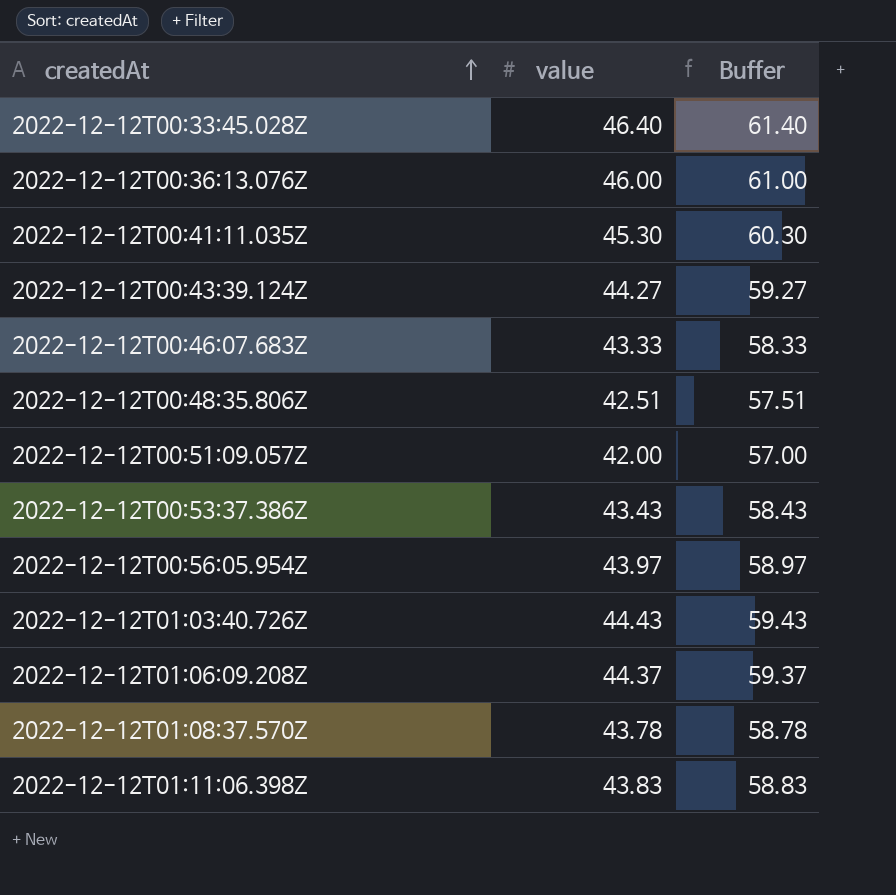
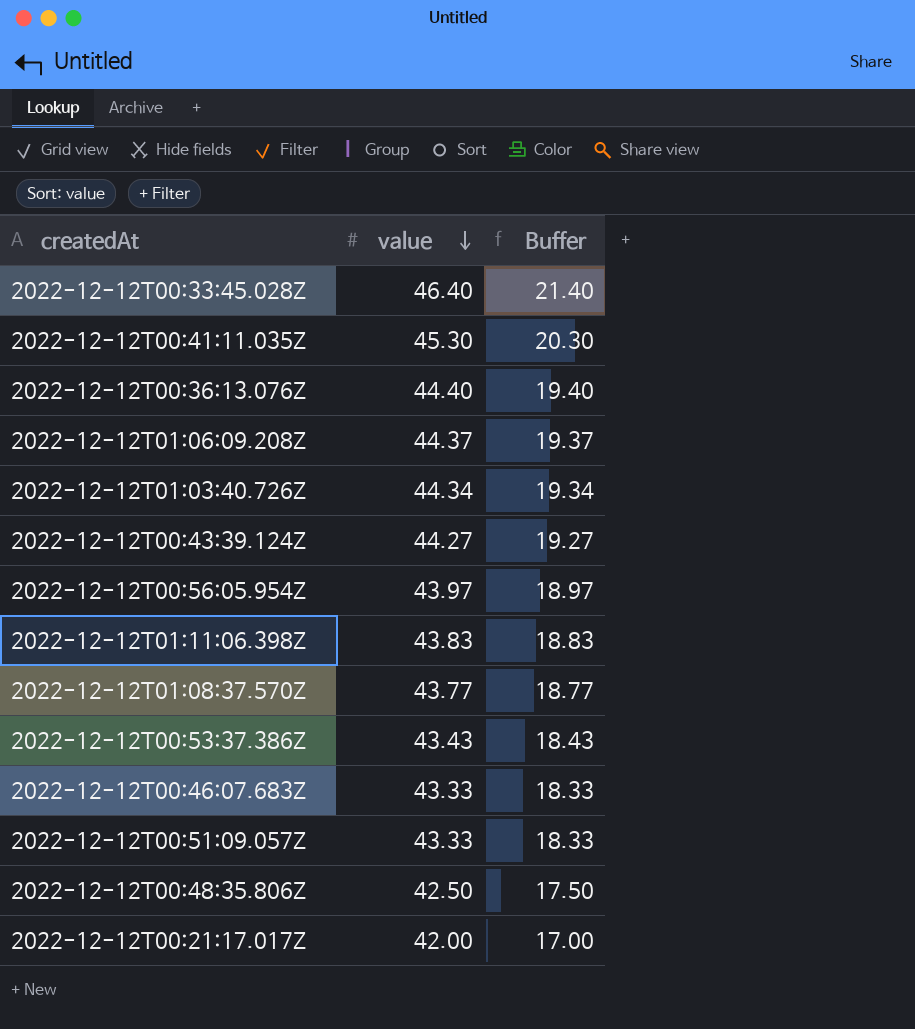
row order: createdAt ascending -> value descending
column Buffer | formula: [value] + 15 -> [value] - 25
2022-12-12T00:36:13.076Z | value: 46.00 -> 44.40
2022-12-12T01:03:40.726Z | value: 44.43 -> 44.34
2022-12-12T01:08:37.570Z | value: 43.78 -> 43.77
2022-12-12T00:51:09.057Z | value: 42.00 -> 43.33
2022-12-12T00:48:35.806Z | value: 42.51 -> 42.50
row 2022-12-12T00:21:17.017Z: none -> 42.00 | 17.00

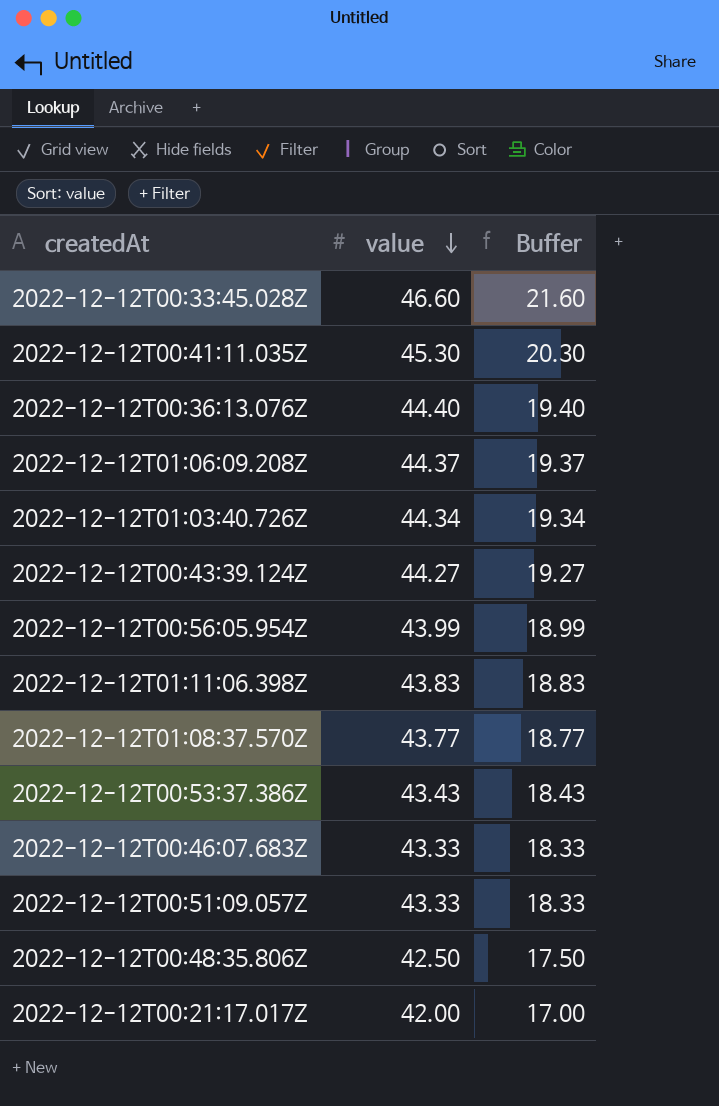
2022-12-12T00:33:45.028Z | value: 46.40 -> 46.60
2022-12-12T00:33:45.028Z | Buffer: 21.40 -> 21.60
2022-12-12T00:56:05.954Z | value: 43.97 -> 43.99
2022-12-12T00:56:05.954Z | Buffer: 18.97 -> 18.99

